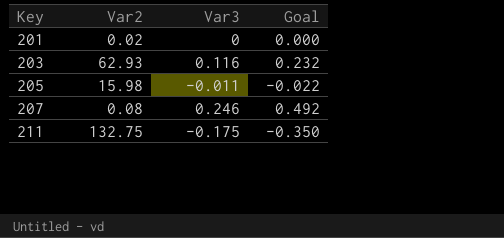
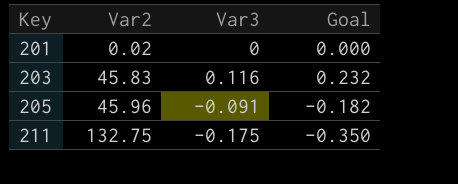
row 207: 0.08 | 0.246 | 0.492 -> none
203 | Var2: 62.93 -> 45.83
205 | Var2: 15.98 -> 45.96
205 | Var3: -0.011 -> -0.091
205 | Goal: -0.022 -> -0.182

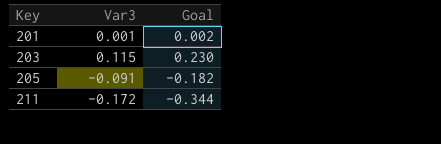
column Var2 | position: 2 -> none
201 | Var3: 0 -> 0.001
201 | Goal: 0.000 -> 0.002
203 | Var3: 0.116 -> 0.115
203 | Goal: 0.232 -> 0.230
211 | Var3: -0.175 -> -0.172
211 | Goal: -0.350 -> -0.344

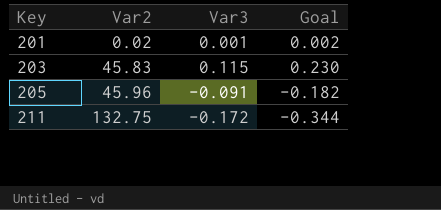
column Var2 | position: none -> 2

